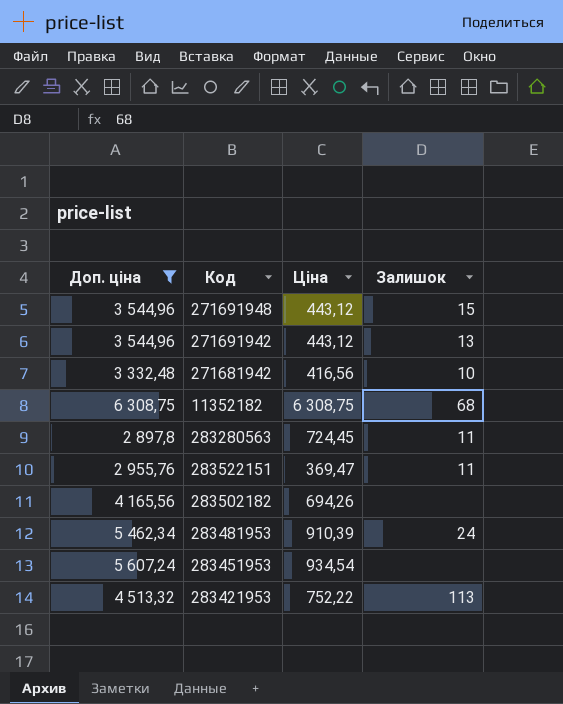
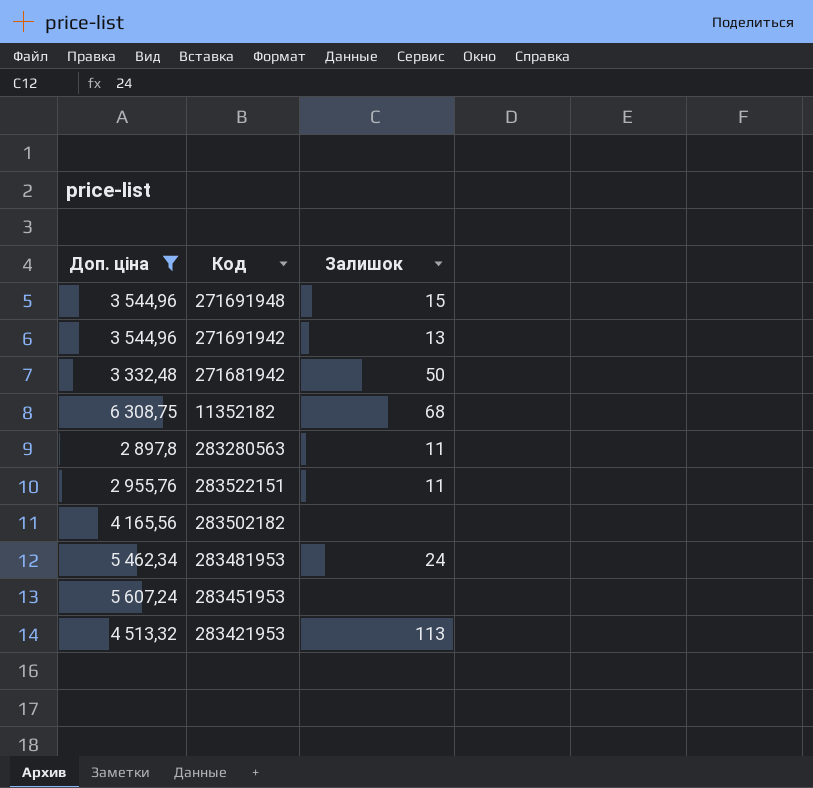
column Ціна | position: 3 -> none
271681942 | Залишок: 10 -> 50

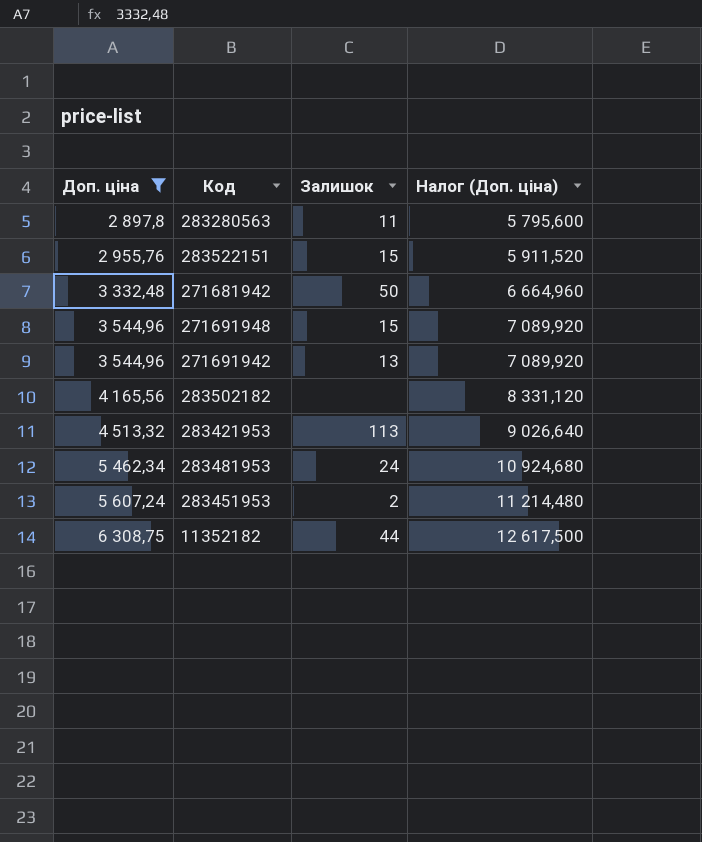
row order: none -> Доп. ціна ascending
column Налог (Доп. ціна) | formula: none -> [Доп. ціна] * 2
283522151 | Залишок: 11 -> 15
283451953 | Залишок: none -> 2
11352182 | Залишок: 68 -> 44

